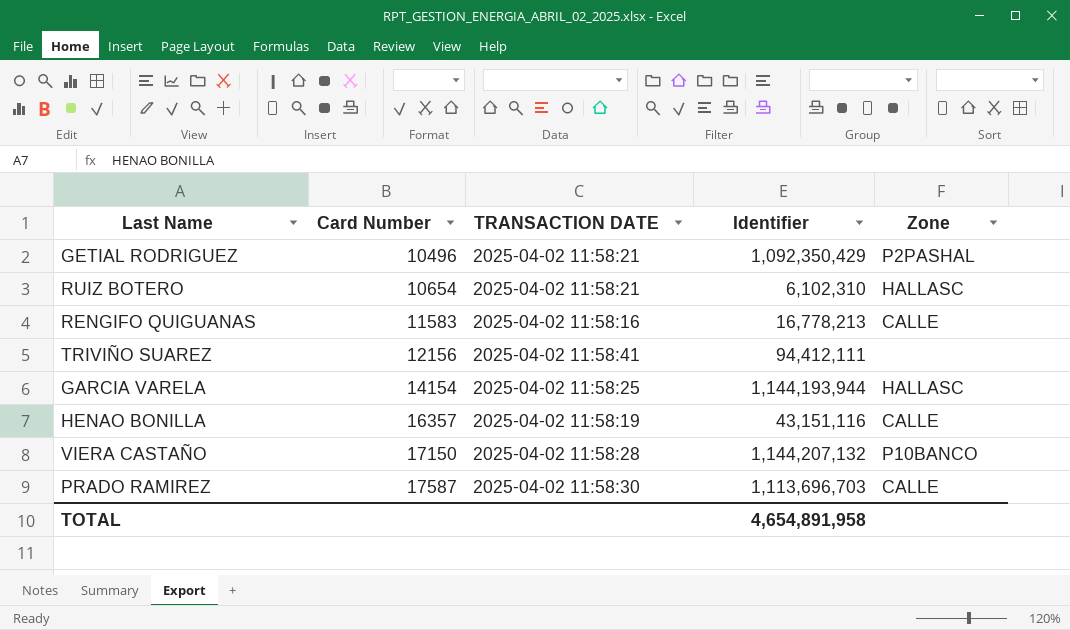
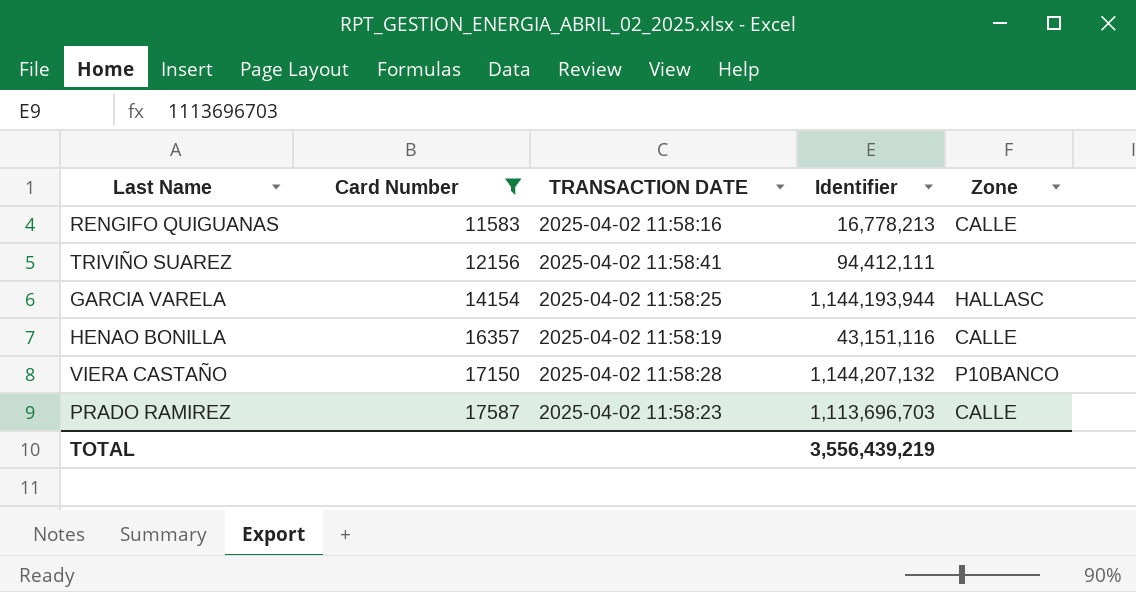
filter: none -> Card Number >= 11583
PRADO RAMIREZ | TRANSACTION DATE: 2025-04-02 11:58:30 -> 2025-04-02 11:58:23
TOTAL | Identifier: 4,654,891,958 -> 3,556,439,219

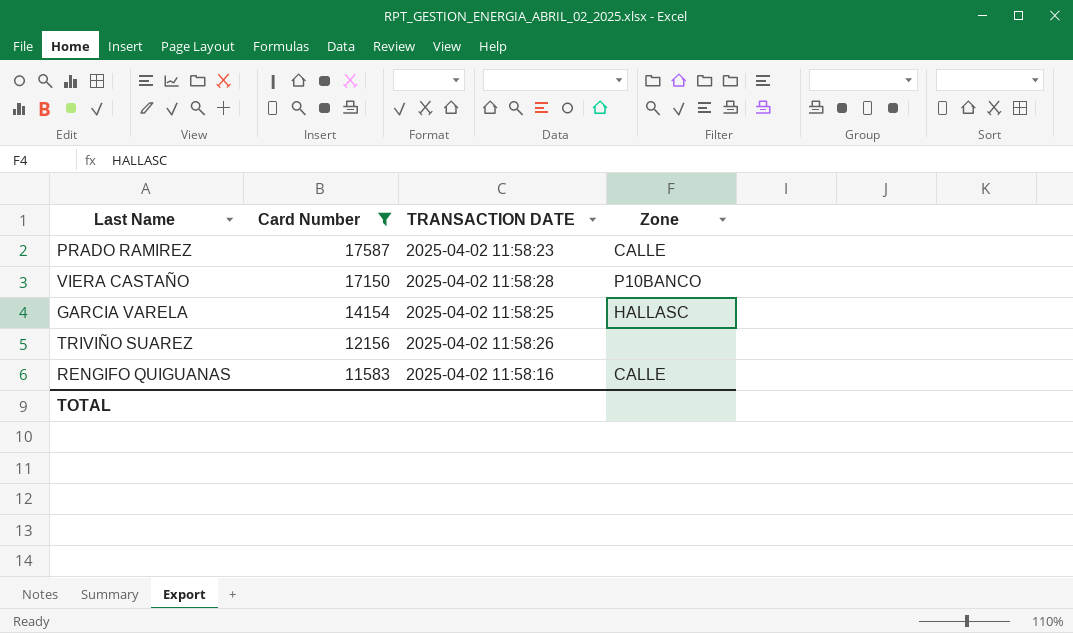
row order: Card Number ascending -> Card Number descending
column Identifier | position: 4 -> none
row HENAO BONILLA: 16357 | 2025-04-02 11:58:19 | 43,151,116 | CALLE -> none
TRIVIÑO SUAREZ | TRANSACTION DATE: 2025-04-02 11:58:41 -> 2025-04-02 11:58:26

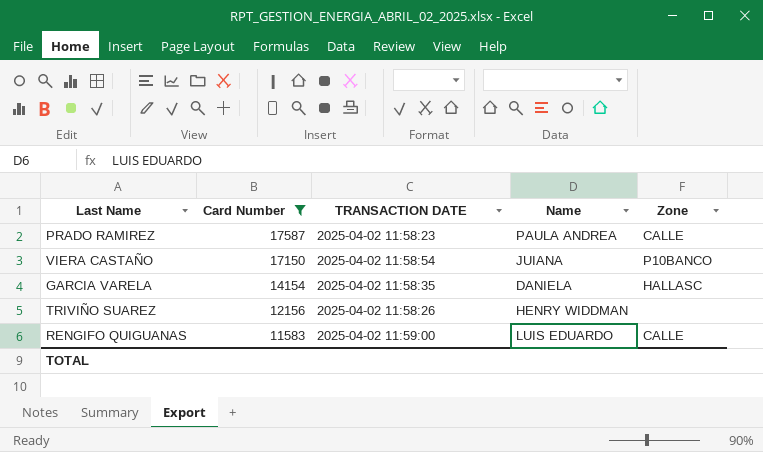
column Name | position: none -> 4
VIERA CASTAÑO | TRANSACTION DATE: 2025-04-02 11:58:28 -> 2025-04-02 11:58:54
GARCIA VARELA | TRANSACTION DATE: 2025-04-02 11:58:25 -> 2025-04-02 11:58:35
RENGIFO QUIGUANAS | TRANSACTION DATE: 2025-04-02 11:58:16 -> 2025-04-02 11:59:00

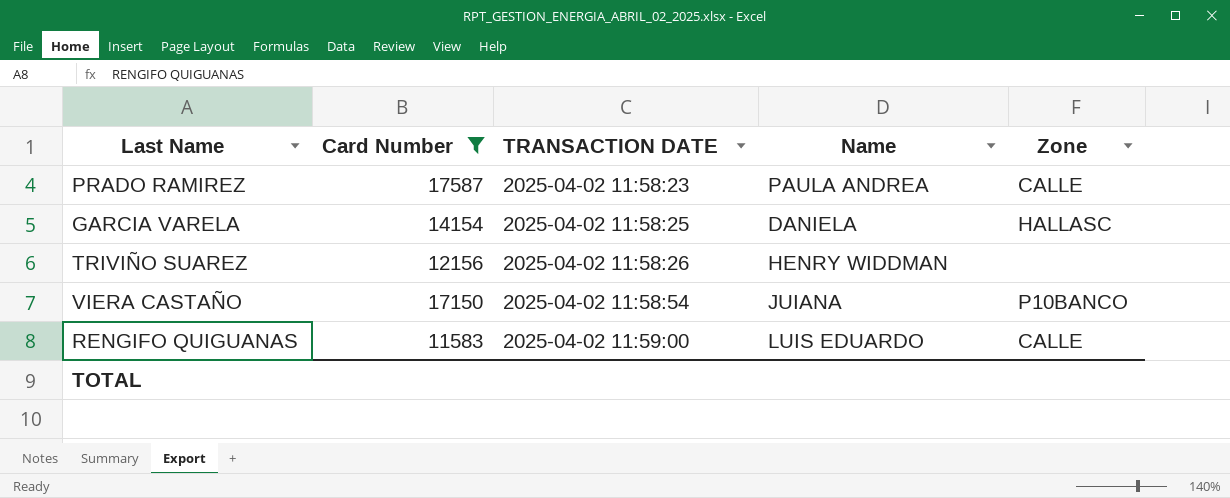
row order: Card Number descending -> TRANSACTION DATE ascending
GARCIA VARELA | TRANSACTION DATE: 2025-04-02 11:58:35 -> 2025-04-02 11:58:25

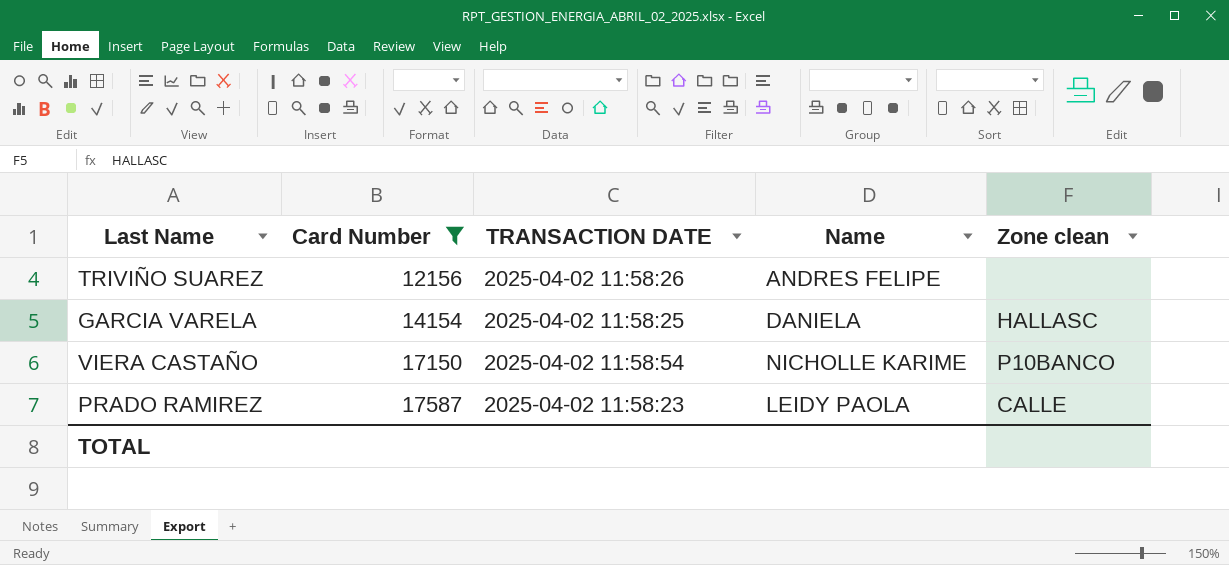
row order: TRANSACTION DATE ascending -> Card Number ascending
column name: Zone -> Zone clean
row RENGIFO QUIGUANAS: 11583 | 2025-04-02 11:59:00 | LUIS EDUARDO | CALLE -> none
TRIVIÑO SUAREZ | Name: HENRY WIDDMAN -> ANDRES FELIPE
VIERA CASTAÑO | Name: JUIANA -> NICHOLLE KARIME
PRADO RAMIREZ | Name: PAULA ANDREA -> LEIDY PAOLA

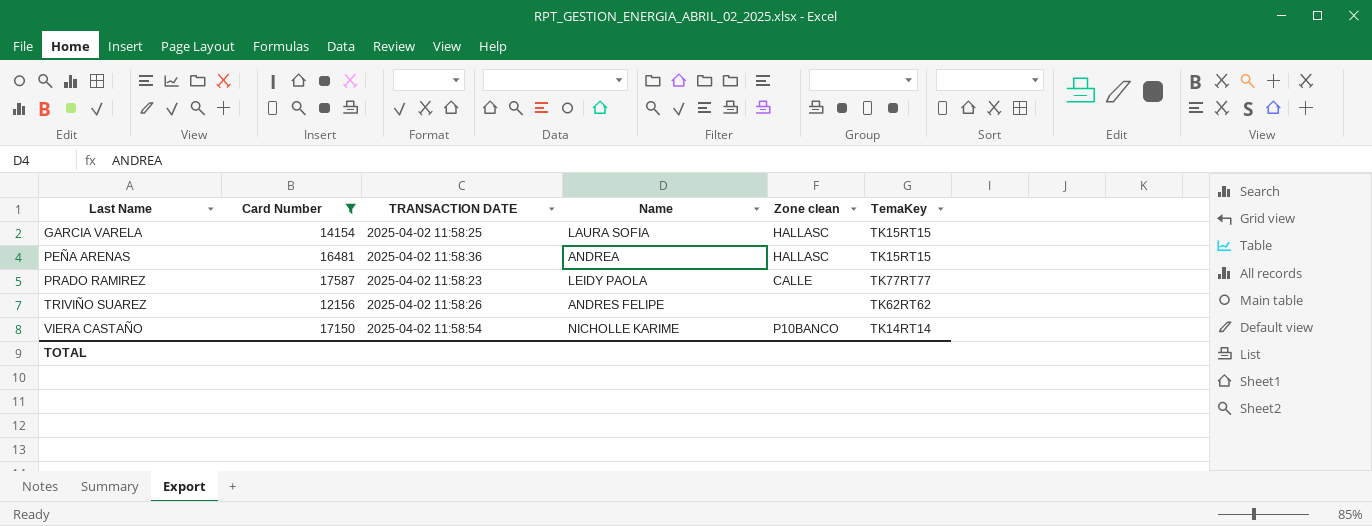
row order: Card Number ascending -> Last Name ascending
column TemaKey | position: none -> 6
GARCIA VARELA | Name: DANIELA -> LAURA SOFIA
row PEÑA ARENAS: none -> 16481 | 2025-04-02 11:58:36 | ANDREA | HALLASC | TK15RT15

